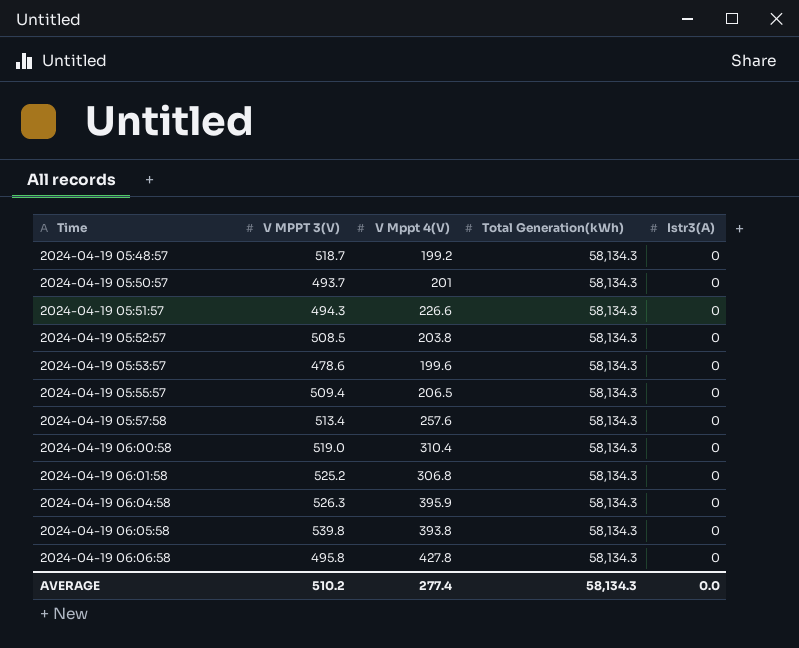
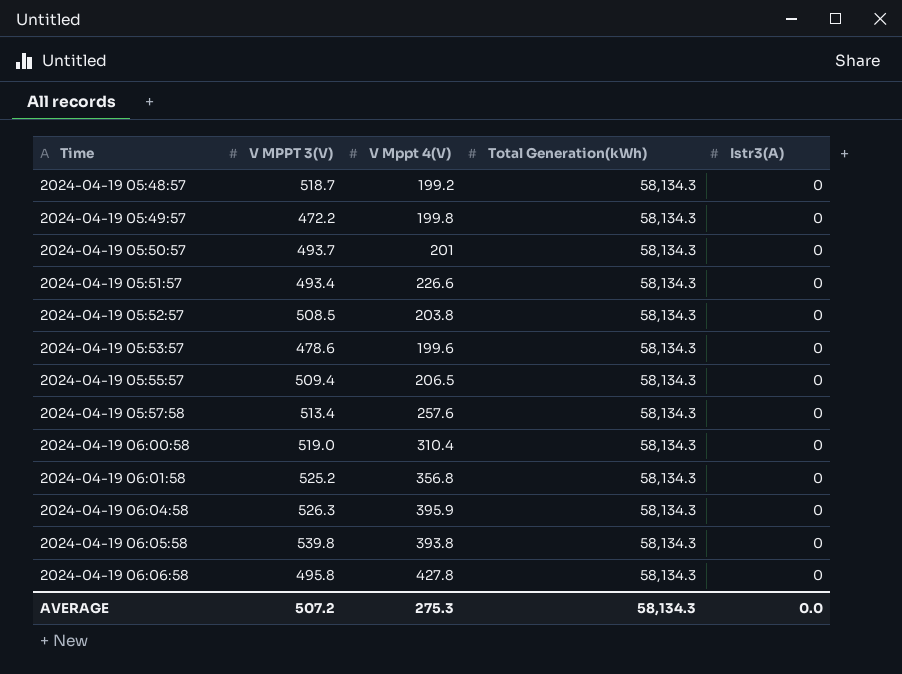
row 2024-04-19 05:49:57: none -> 472.2 | 199.8 | 58,134.3 | 0
2024-04-19 05:51:57 | V MPPT 3(V): 494.3 -> 493.4
2024-04-19 06:01:58 | V Mppt 4(V): 306.8 -> 356.8
AVERAGE | V MPPT 3(V): 510.2 -> 507.2
AVERAGE | V Mppt 4(V): 277.4 -> 275.3

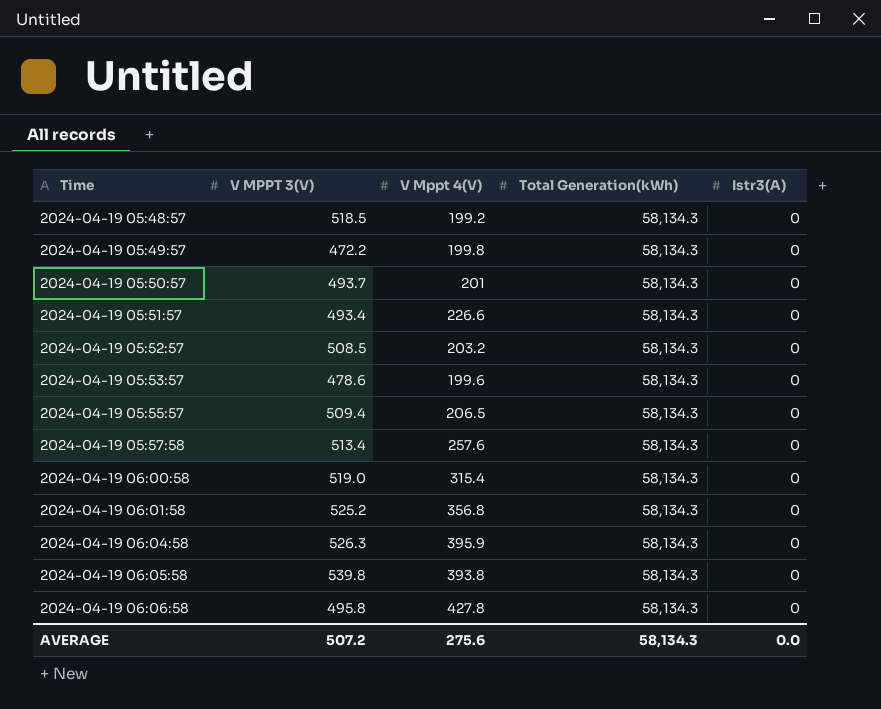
2024-04-19 05:48:57 | V MPPT 3(V): 518.7 -> 518.5
2024-04-19 05:52:57 | V Mppt 4(V): 203.8 -> 203.2
2024-04-19 06:00:58 | V Mppt 4(V): 310.4 -> 315.4
AVERAGE | V Mppt 4(V): 275.3 -> 275.6

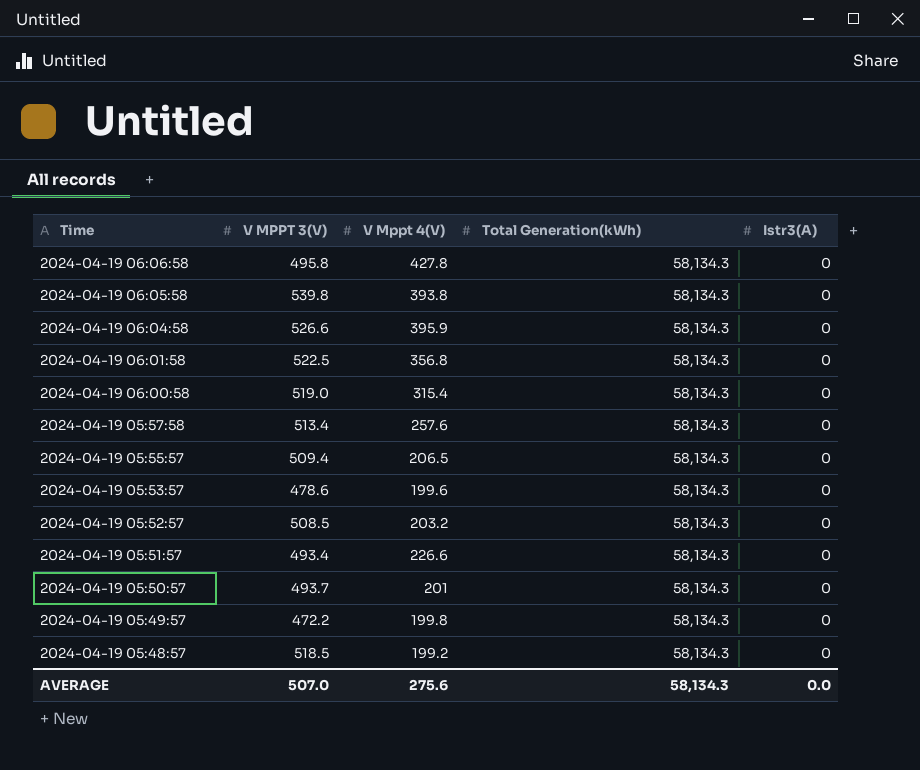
row order: Time ascending -> Time descending
2024-04-19 06:04:58 | V MPPT 3(V): 526.3 -> 526.6
2024-04-19 06:01:58 | V MPPT 3(V): 525.2 -> 522.5
AVERAGE | V MPPT 3(V): 507.2 -> 507.0

